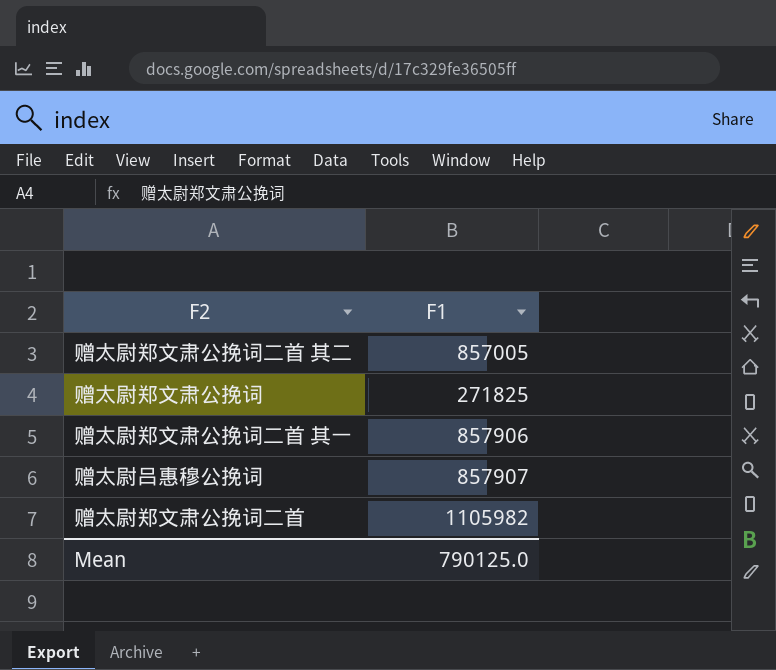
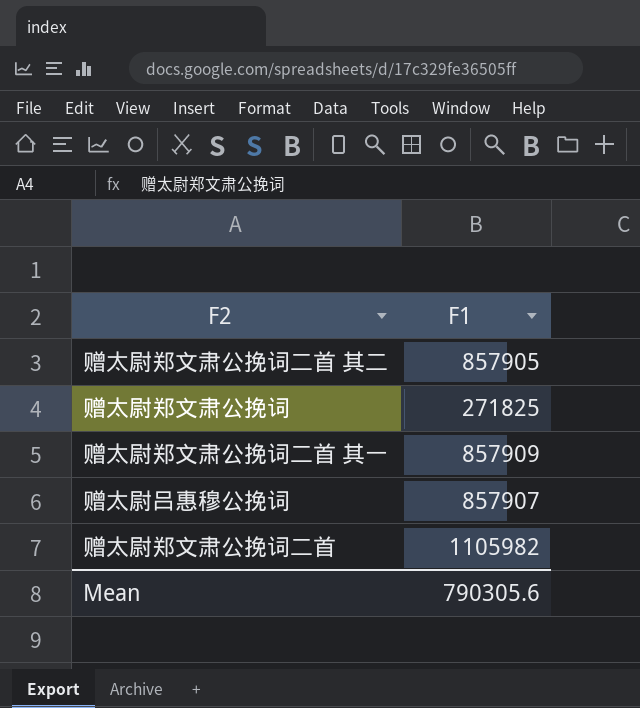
赠太尉郑文肃公挽词二首 其二 | F1: 857005 -> 857905
赠太尉郑文肃公挽词二首 其一 | F1: 857906 -> 857909
Mean | F1: 790125.0 -> 790305.6

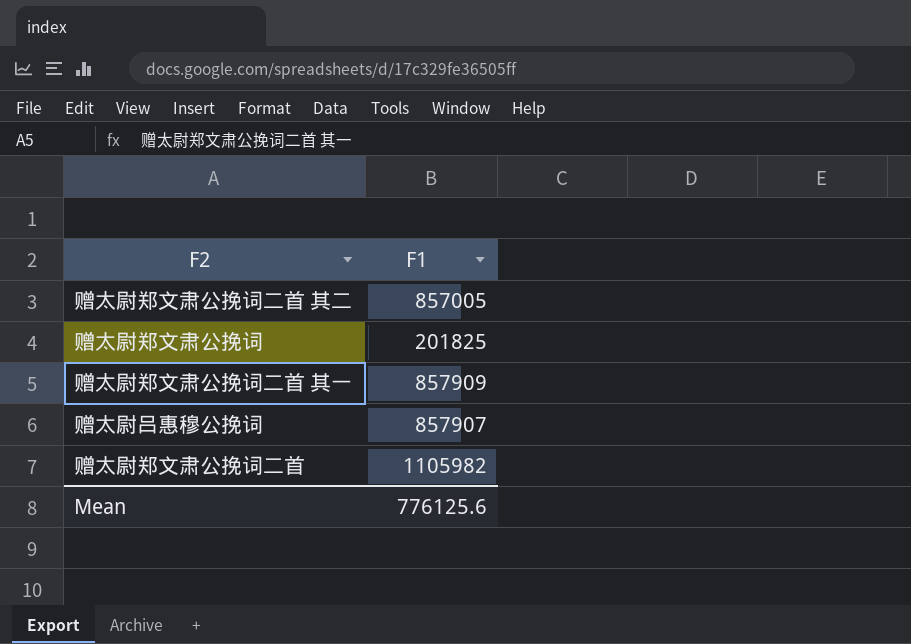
赠太尉郑文肃公挽词二首 其二 | F1: 857905 -> 857005
赠太尉郑文肃公挽词 | F1: 271825 -> 201825
Mean | F1: 790305.6 -> 776125.6

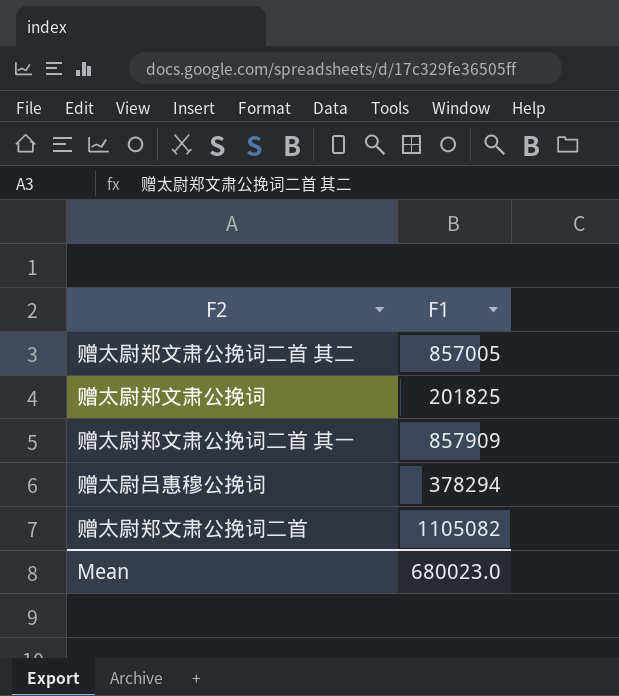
赠太尉吕惠穆公挽词 | F1: 857907 -> 378294
赠太尉郑文肃公挽词二首 | F1: 1105982 -> 1105082
Mean | F1: 776125.6 -> 680023.0

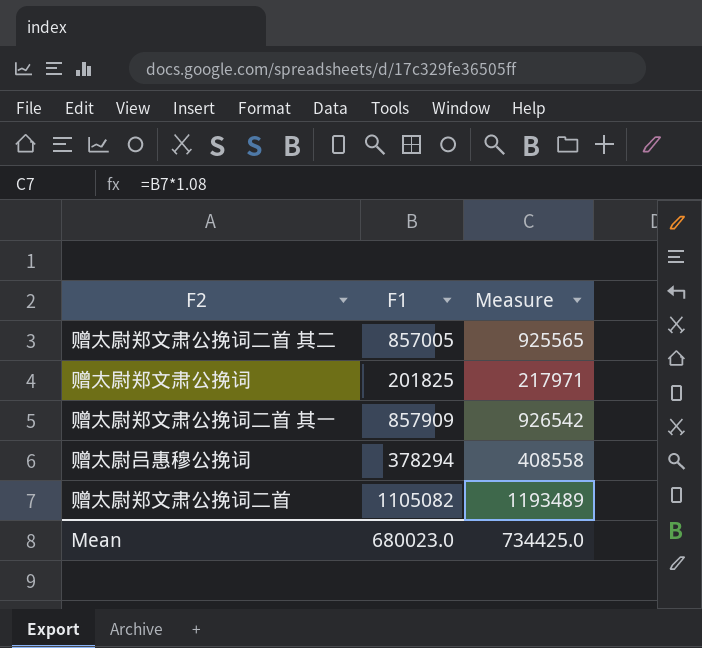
column Measure | formula: none -> [F1] * 1.08

